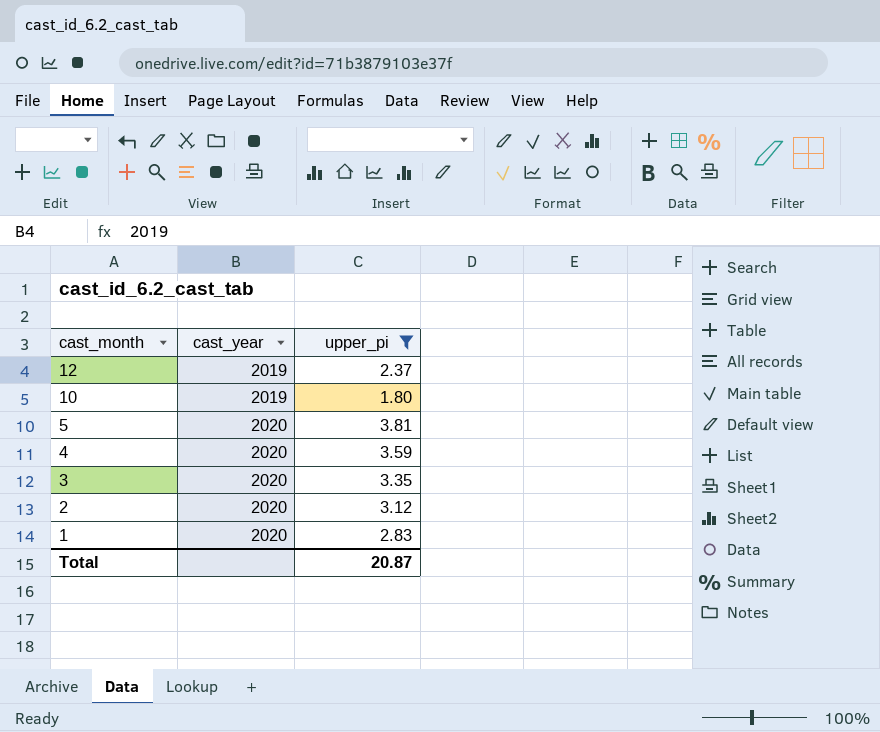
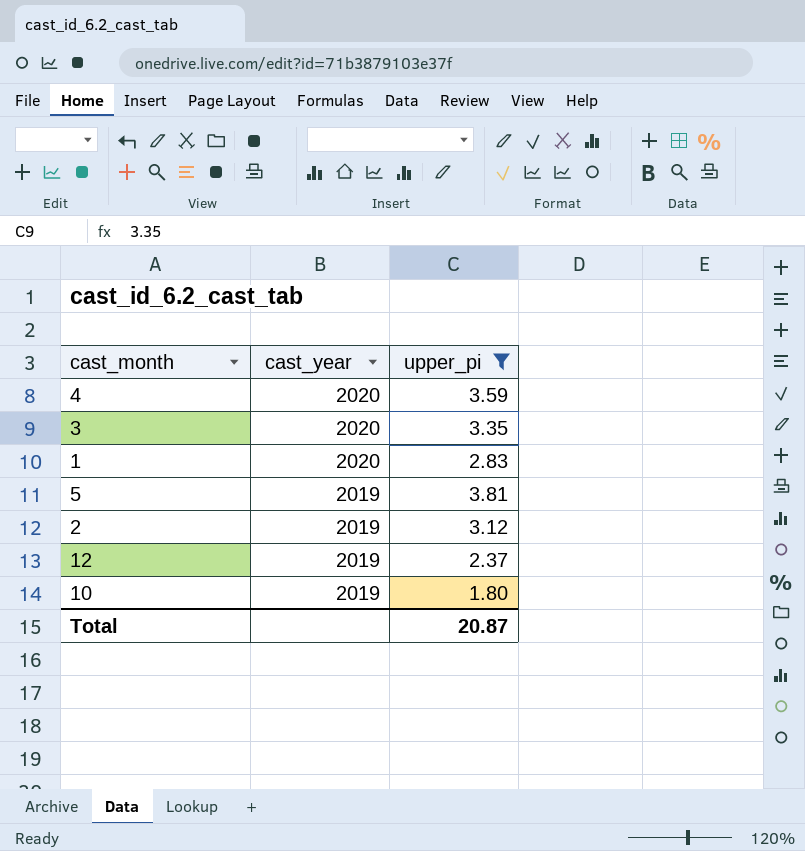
row order: cast_month descending -> cast_year descending
5 | cast_year: 2020 -> 2019
2 | cast_year: 2020 -> 2019

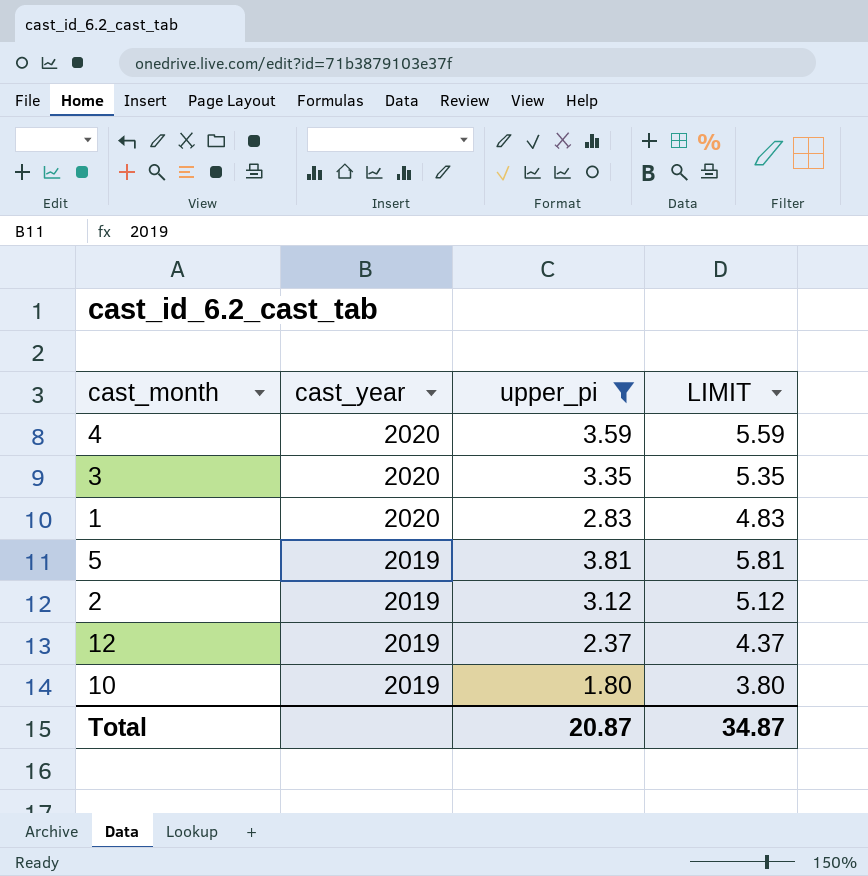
column LIMIT | formula: none -> [upper_pi] + 2

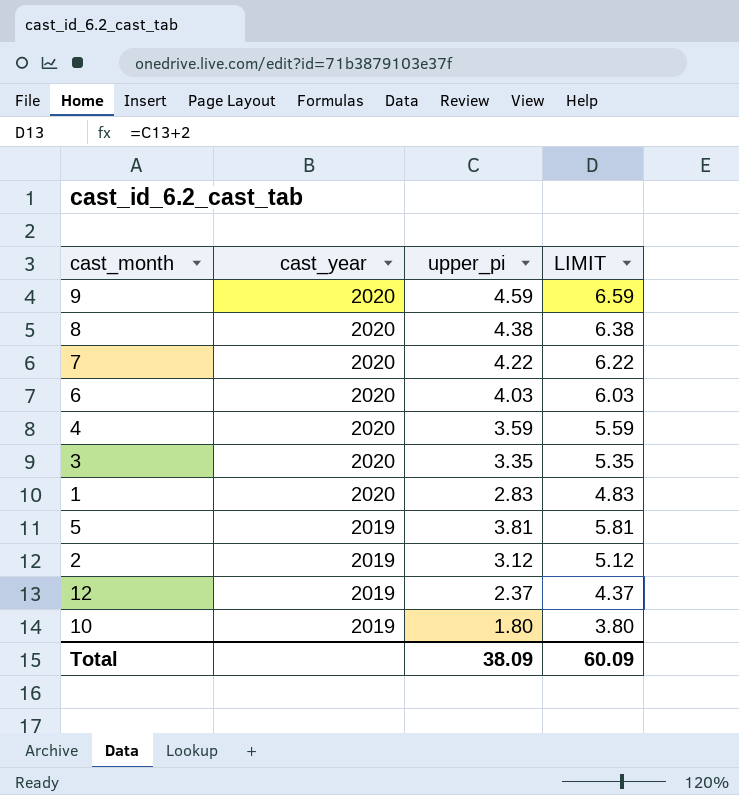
filter: upper_pi <= 3.81 -> none
Total | upper_pi: 20.87 -> 38.09
Total | LIMIT: 34.87 -> 60.09

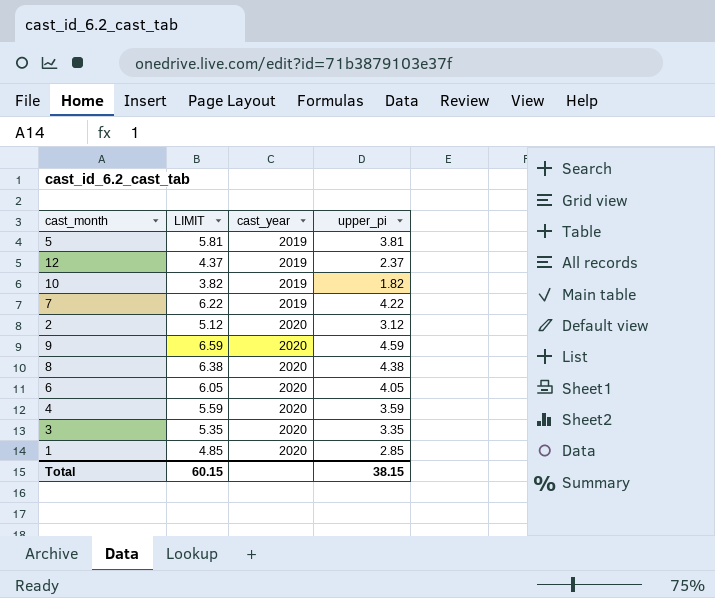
row order: cast_year descending -> cast_year ascending
column LIMIT | position: 4 -> 2
10 | LIMIT: 3.80 -> 3.82
10 | upper_pi: 1.80 -> 1.82
7 | cast_year: 2020 -> 2019
2 | cast_year: 2019 -> 2020
6 | LIMIT: 6.03 -> 6.05
6 | upper_pi: 4.03 -> 4.05
1 | LIMIT: 4.83 -> 4.85
1 | upper_pi: 2.83 -> 2.85
Total | LIMIT: 60.09 -> 60.15
Total | upper_pi: 38.09 -> 38.15

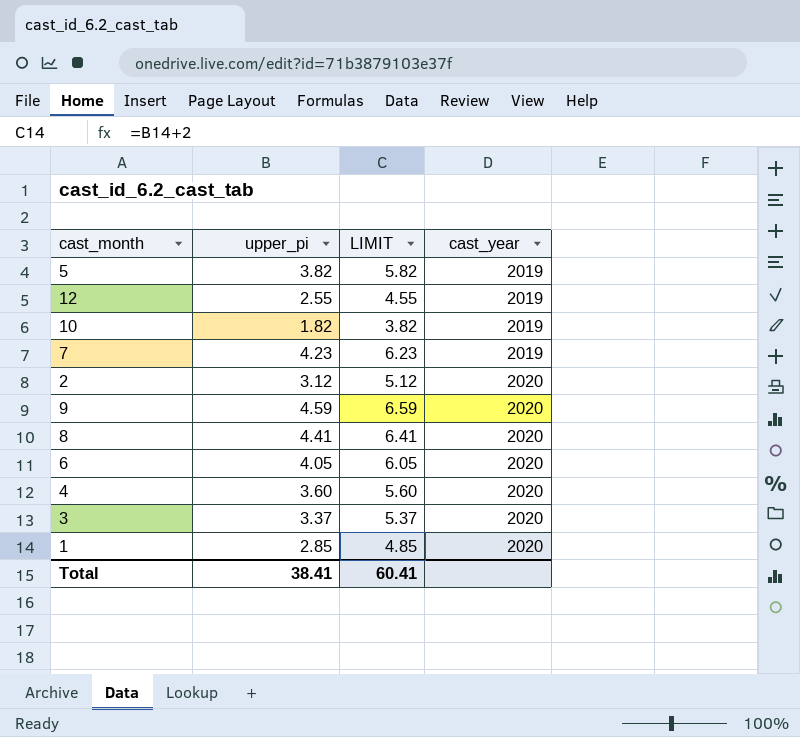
column upper_pi | position: 4 -> 2
5 | upper_pi: 3.81 -> 3.82
5 | LIMIT: 5.81 -> 5.82
12 | upper_pi: 2.37 -> 2.55
12 | LIMIT: 4.37 -> 4.55
7 | upper_pi: 4.22 -> 4.23
7 | LIMIT: 6.22 -> 6.23
8 | upper_pi: 4.38 -> 4.41
8 | LIMIT: 6.38 -> 6.41
4 | upper_pi: 3.59 -> 3.60
4 | LIMIT: 5.59 -> 5.60
3 | upper_pi: 3.35 -> 3.37
3 | LIMIT: 5.35 -> 5.37
Total | upper_pi: 38.15 -> 38.41
Total | LIMIT: 60.15 -> 60.41

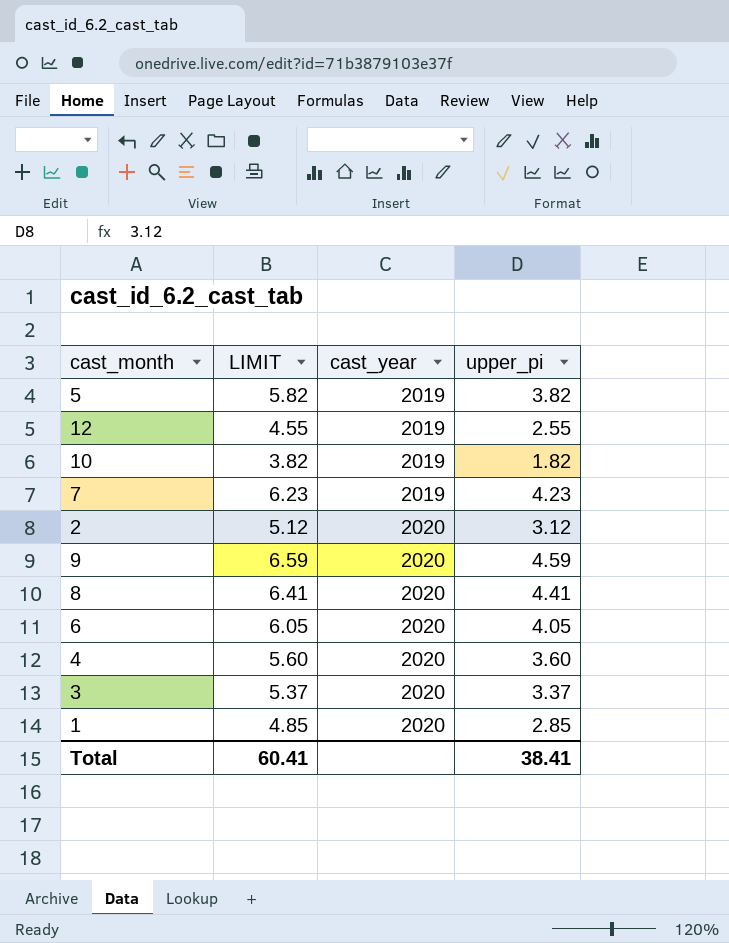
column upper_pi | position: 2 -> 4

